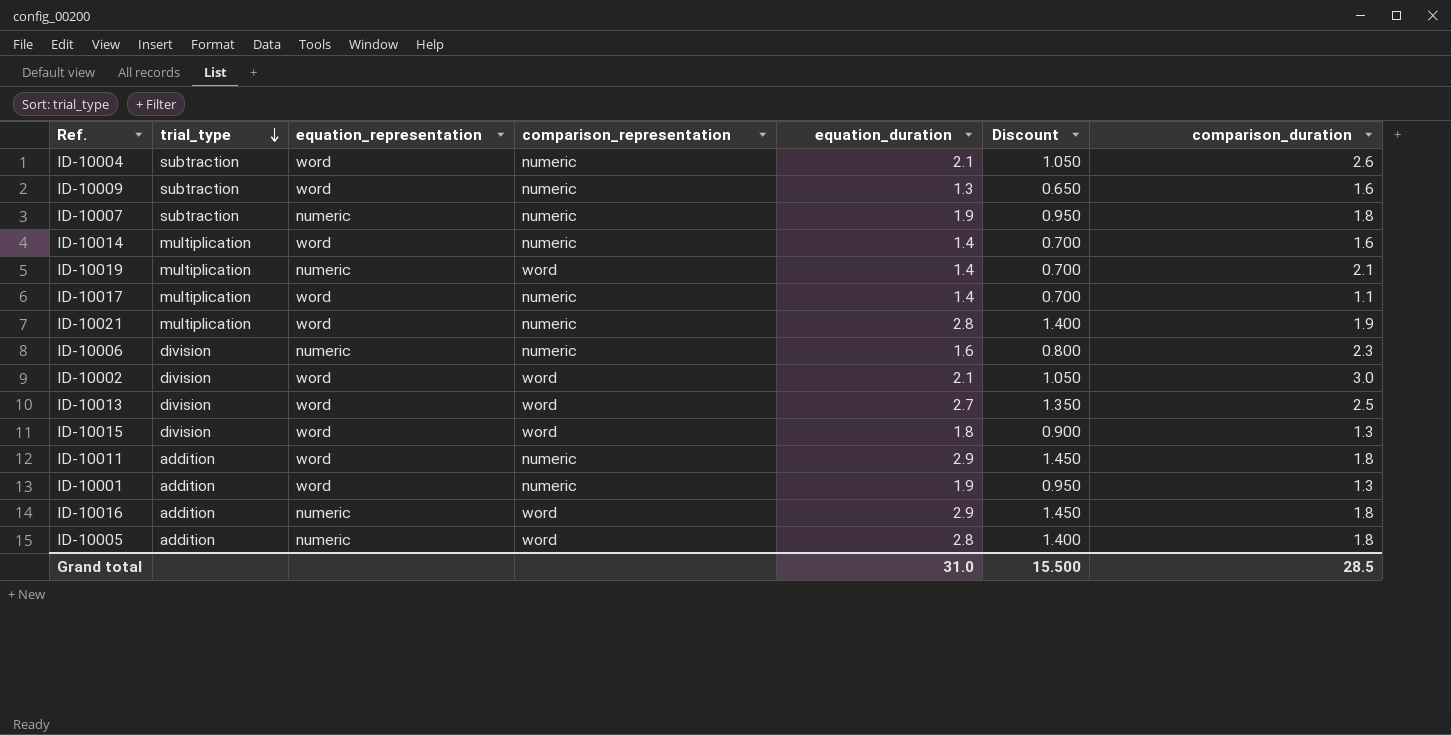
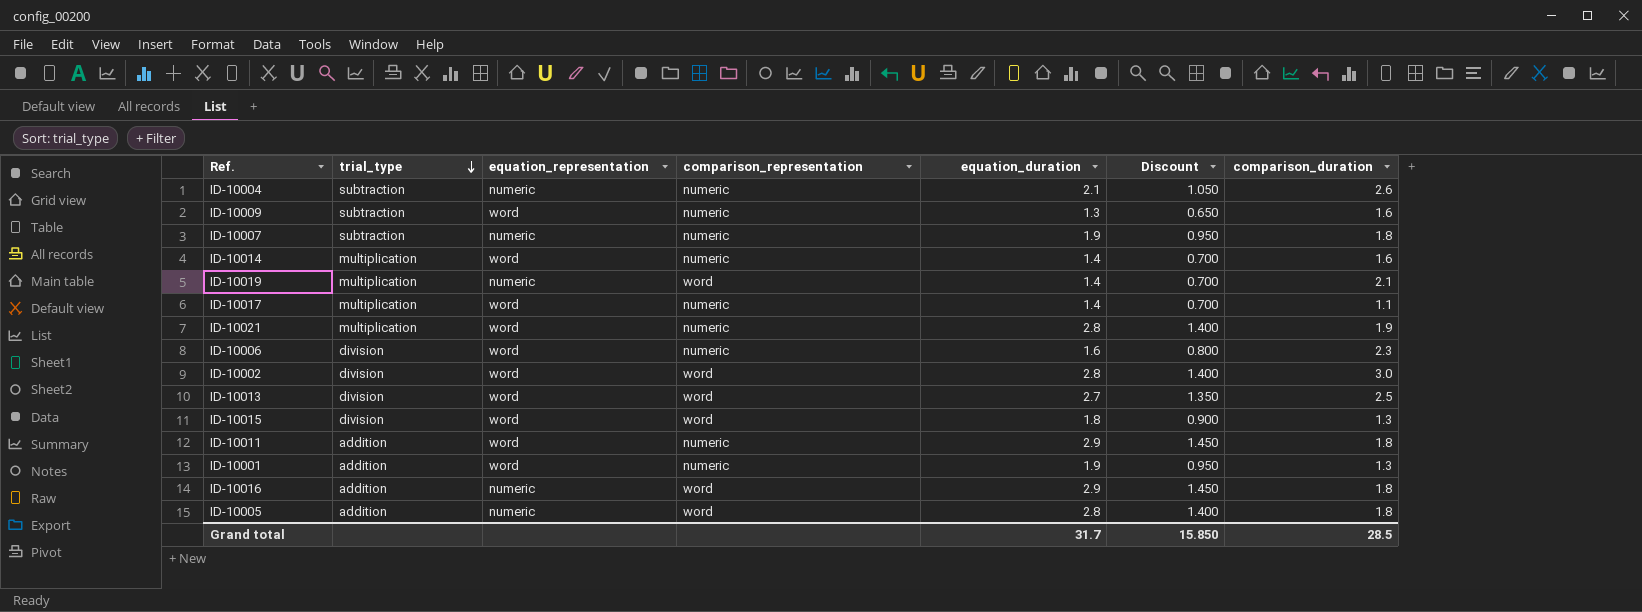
ID-10004 | equation_representation: word -> numeric
ID-10006 | equation_representation: numeric -> word
ID-10002 | equation_duration: 2.1 -> 2.8
ID-10002 | Discount: 1.050 -> 1.400
Grand total | equation_duration: 31.0 -> 31.7
Grand total | Discount: 15.500 -> 15.850

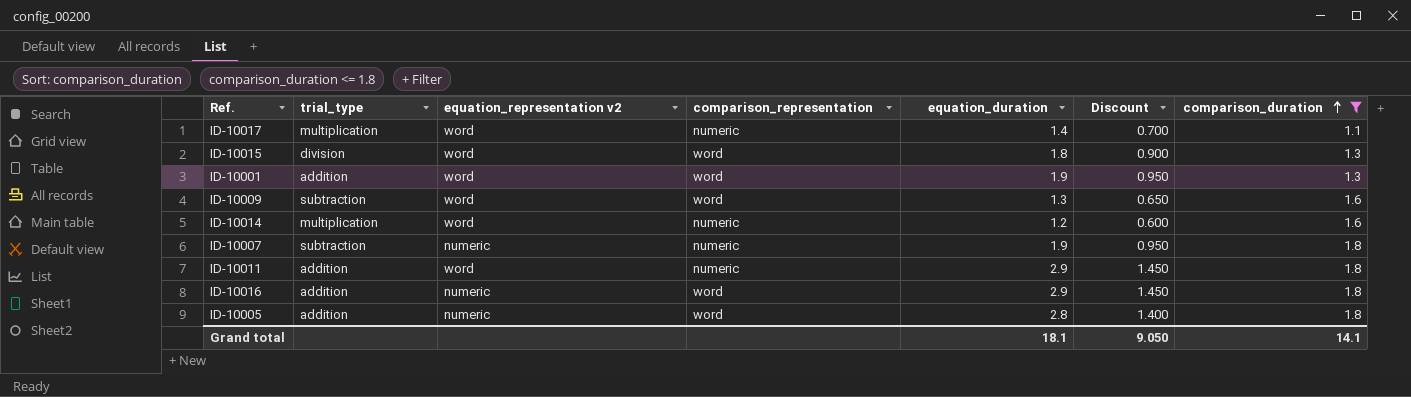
filter: none -> comparison_duration <= 1.8
row order: trial_type descending -> comparison_duration ascending
column name: equation_representation -> equation_representation v2
ID-10001 | comparison_representation: numeric -> word
ID-10009 | comparison_representation: numeric -> word
ID-10014 | equation_duration: 1.4 -> 1.2
ID-10014 | Discount: 0.700 -> 0.600
Grand total | equation_duration: 31.7 -> 18.1
Grand total | Discount: 15.850 -> 9.050
Grand total | comparison_duration: 28.5 -> 14.1

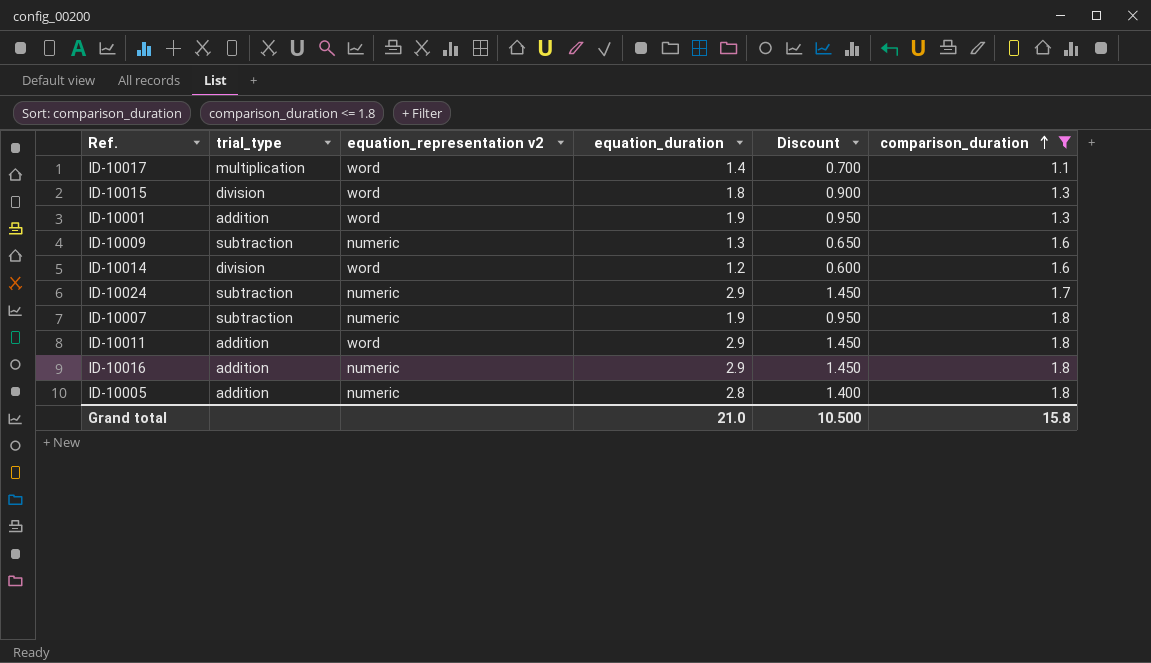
column comparison_representation | position: 4 -> none
ID-10009 | equation_representation v2: word -> numeric
ID-10014 | trial_type: multiplication -> division
row ID-10024: none -> subtraction | numeric | 2.9 | 1.450 | 1.7
Grand total | equation_duration: 18.1 -> 21.0
Grand total | Discount: 9.050 -> 10.500
Grand total | comparison_duration: 14.1 -> 15.8

